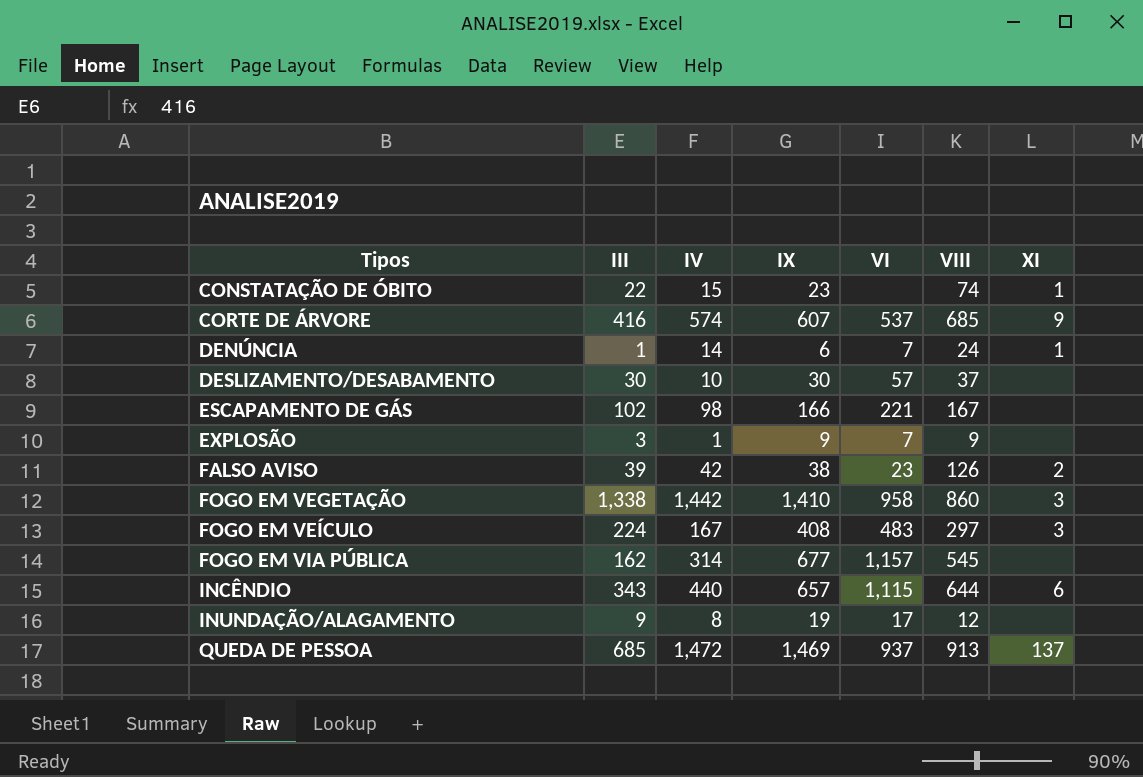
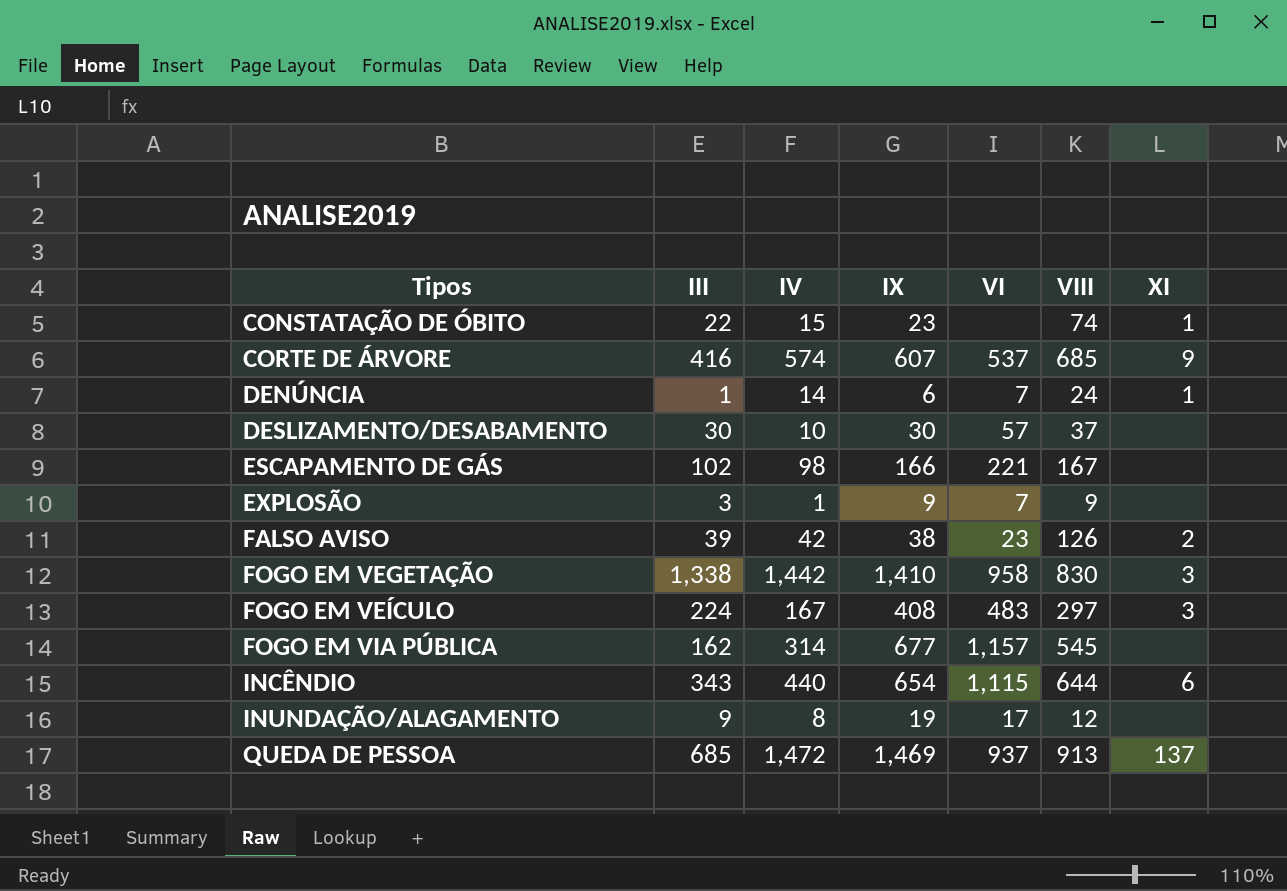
FOGO EM VEGETAÇÃO | VIII: 860 -> 830
INCÊNDIO | IX: 657 -> 654

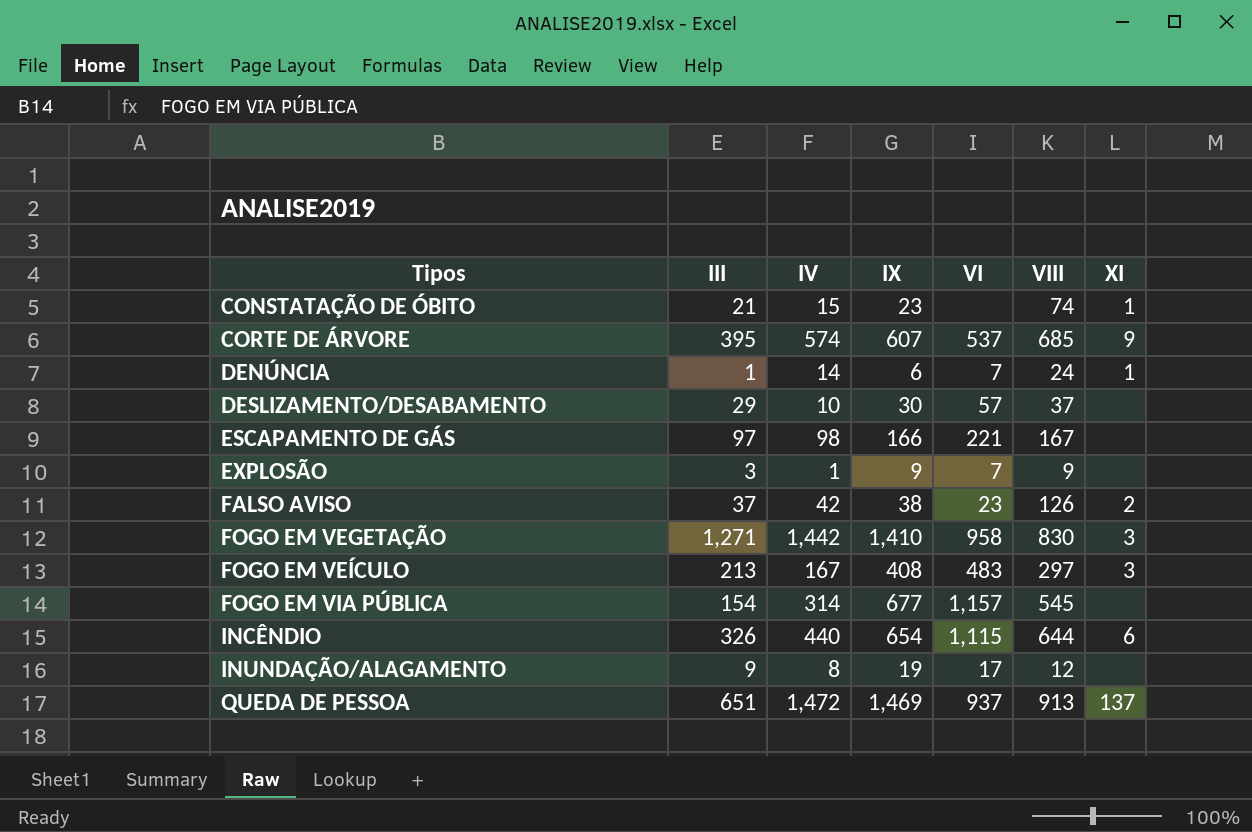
CONSTATAÇÃO DE ÓBITO | III: 22 -> 21
CORTE DE ÁRVORE | III: 416 -> 395
DESLIZAMENTO/DESABAMENTO | III: 30 -> 29
ESCAPAMENTO DE GÁS | III: 102 -> 97
FALSO AVISO | III: 39 -> 37
FOGO EM VEGETAÇÃO | III: 1,338 -> 1,271
FOGO EM VEÍCULO | III: 224 -> 213
FOGO EM VIA PÚBLICA | III: 162 -> 154
INCÊNDIO | III: 343 -> 326
QUEDA DE PESSOA | III: 685 -> 651

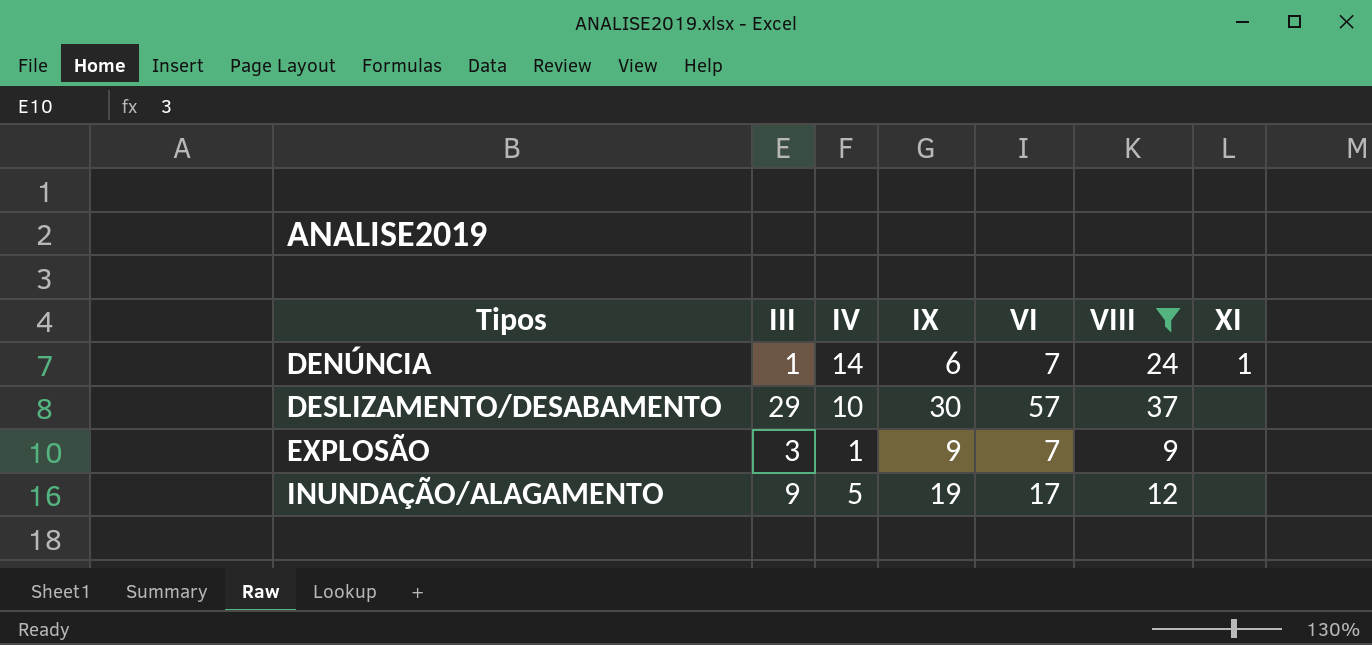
filter: none -> VIII <= 37
INUNDAÇÃO/ALAGAMENTO | IV: 8 -> 5

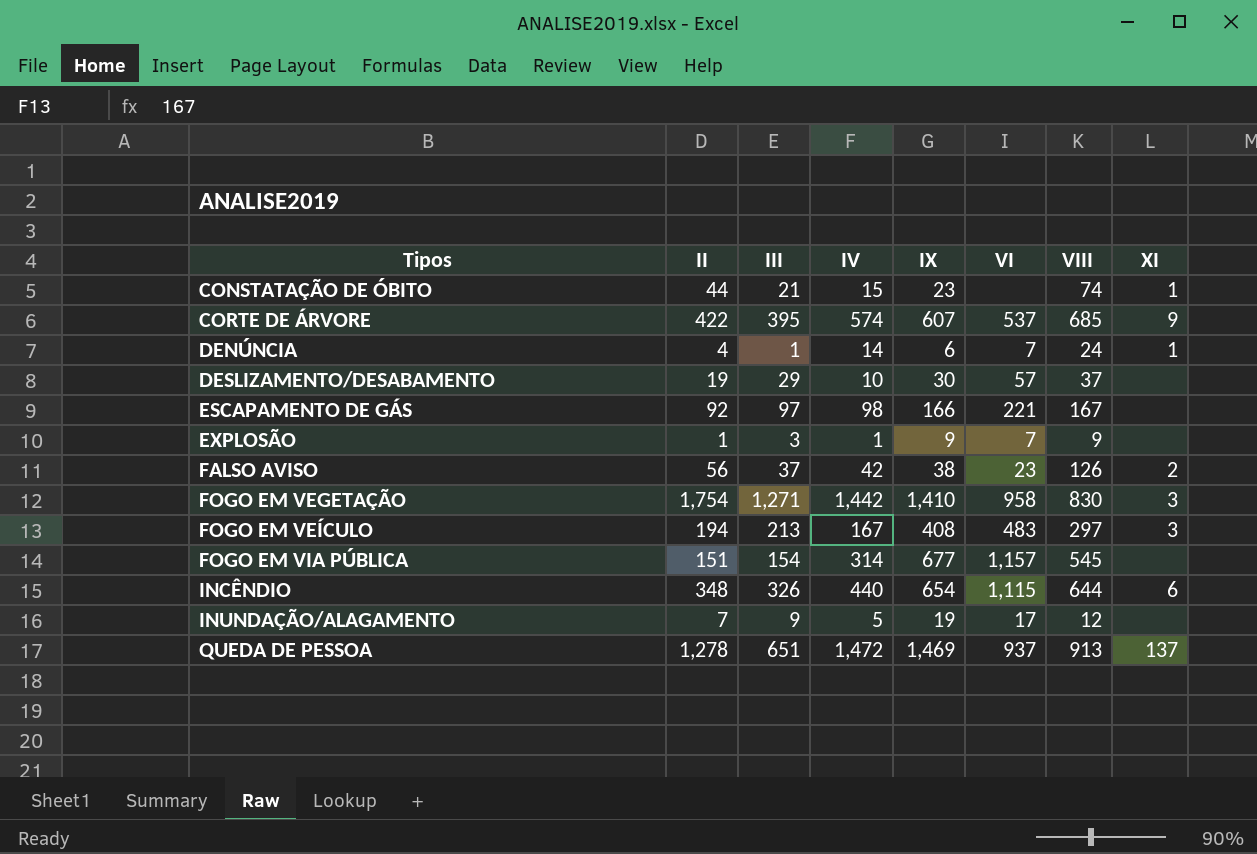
filter: VIII <= 37 -> none
column II | position: none -> 2

